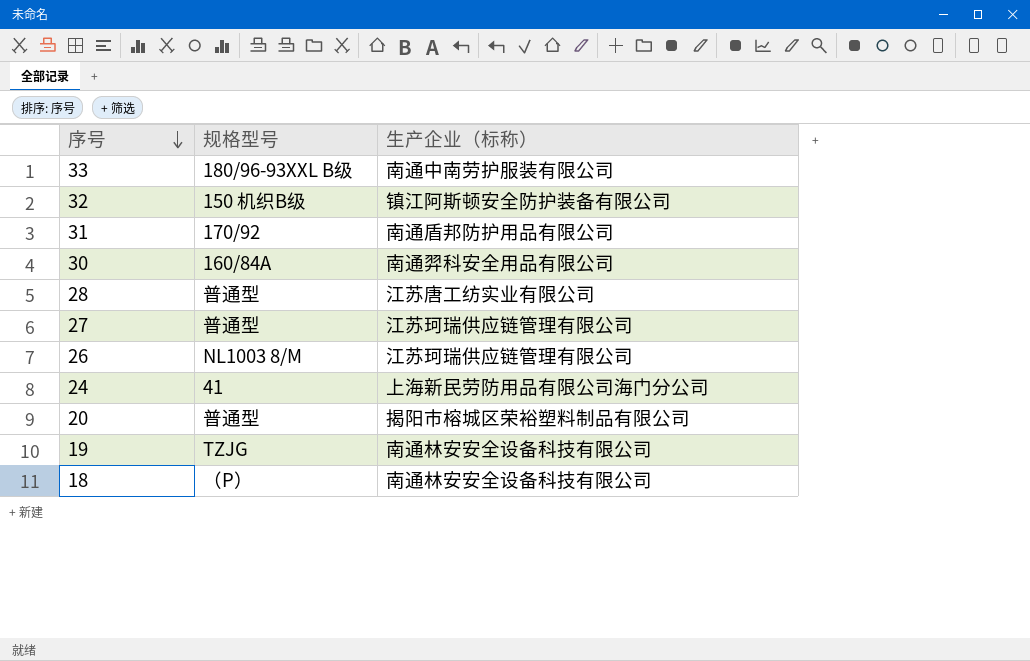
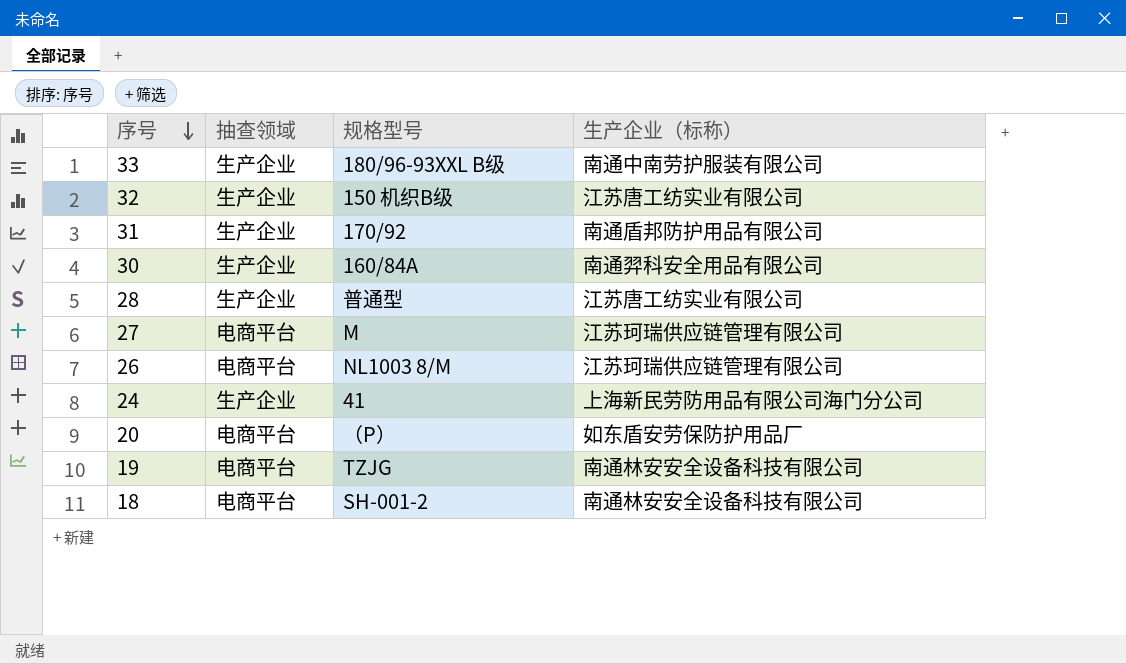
column 抽查领域 | position: none -> 2
32 | 生产企业（标称）: 镇江阿斯顿安全防护装备有限公司 -> 江苏唐工纺实业有限公司
27 | 规格型号: 普通型 -> M
20 | 规格型号: 普通型 -> （P）
20 | 生产企业（标称）: 揭阳市榕城区荣裕塑料制品有限公司 -> 如东盾安劳保防护用品厂
18 | 规格型号: （P） -> SH-001-2

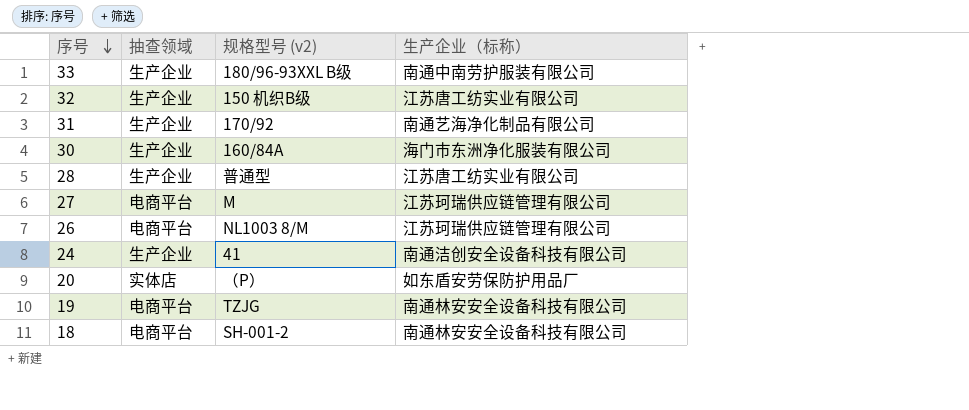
column name: 规格型号 -> 规格型号 (v2)
31 | 生产企业（标称）: 南通盾邦防护用品有限公司 -> 南通艺海净化制品有限公司
30 | 生产企业（标称）: 南通羿科安全用品有限公司 -> 海门市东洲净化服装有限公司
24 | 生产企业（标称）: 上海新民劳防用品有限公司海门分公司 -> 南通洁创安全设备科技有限公司
20 | 抽查领域: 电商平台 -> 实体店

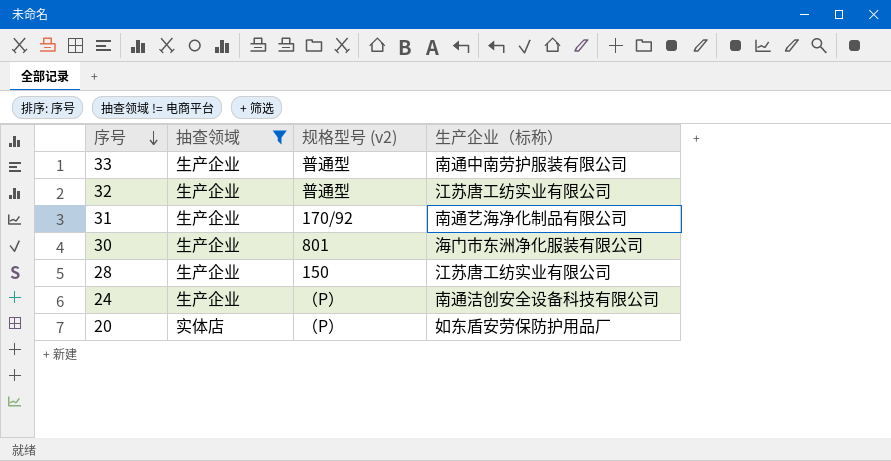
filter: none -> 抽查领域 != 电商平台
33 | 规格型号 (v2): 180/96-93XXL B级 -> 普通型
32 | 规格型号 (v2): 150 机织B级 -> 普通型
30 | 规格型号 (v2): 160/84A -> 801
28 | 规格型号 (v2): 普通型 -> 150
24 | 规格型号 (v2): 41 -> （P）

